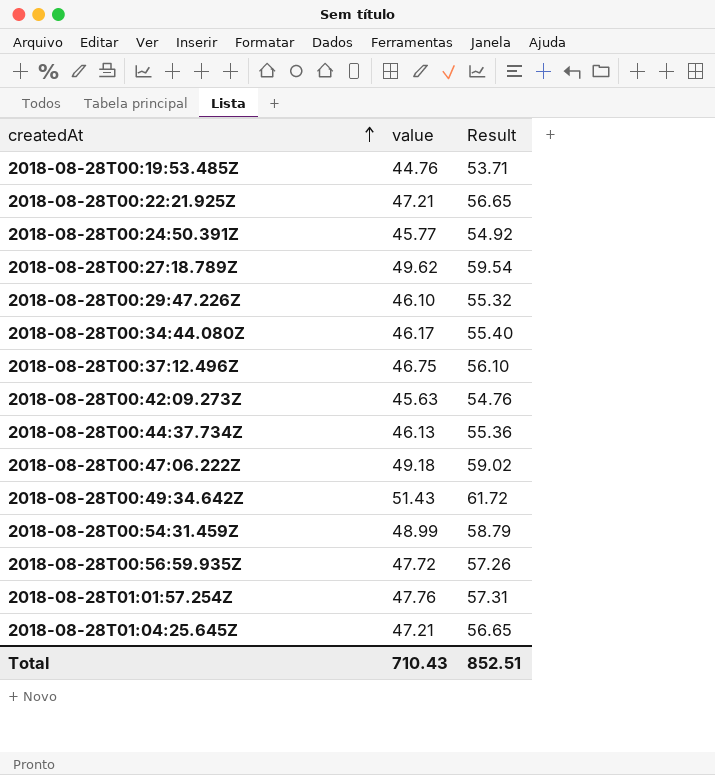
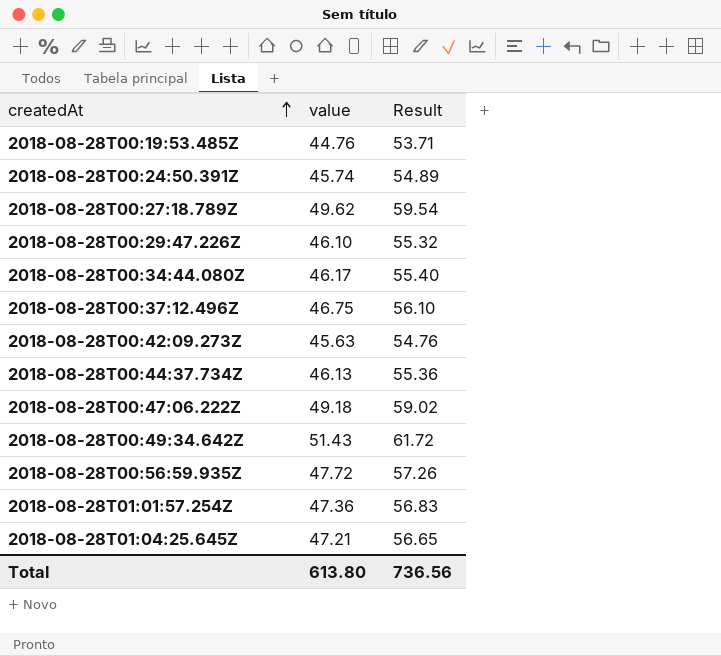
row 2018-08-28T00:22:21.925Z: 47.21 | 56.65 -> none
row 2018-08-28T00:54:31.459Z: 48.99 | 58.79 -> none
2018-08-28T00:24:50.391Z | value: 45.77 -> 45.74
2018-08-28T00:24:50.391Z | Result: 54.92 -> 54.89
2018-08-28T01:01:57.254Z | value: 47.76 -> 47.36
2018-08-28T01:01:57.254Z | Result: 57.31 -> 56.83
Total | value: 710.43 -> 613.80
Total | Result: 852.51 -> 736.56

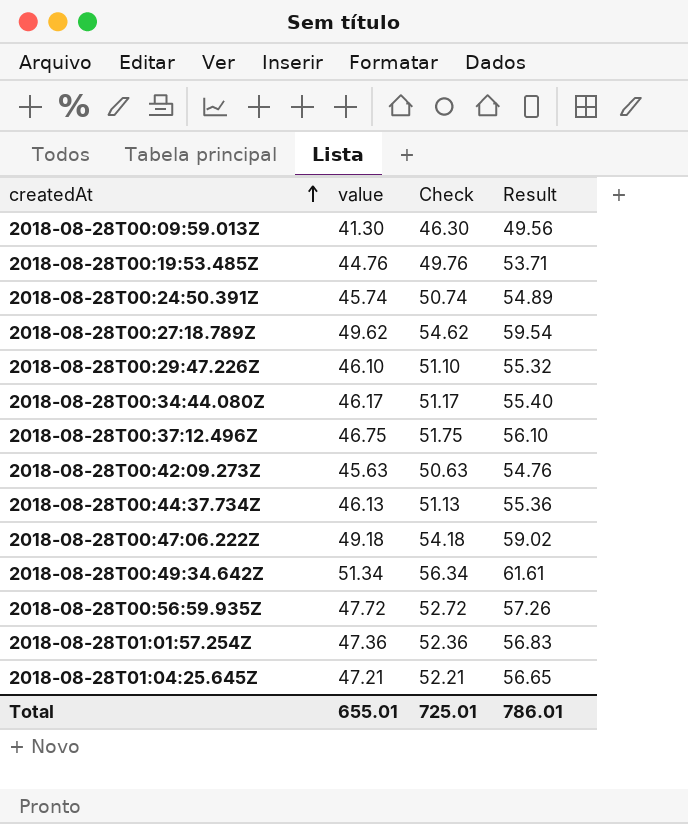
column Check | formula: none -> [value] + 5
row 2018-08-28T00:09:59.013Z: none -> 41.30 | 46.30 | 49.56
2018-08-28T00:49:34.642Z | value: 51.43 -> 51.34
2018-08-28T00:49:34.642Z | Result: 61.72 -> 61.61
Total | value: 613.80 -> 655.01
Total | Result: 736.56 -> 786.01

